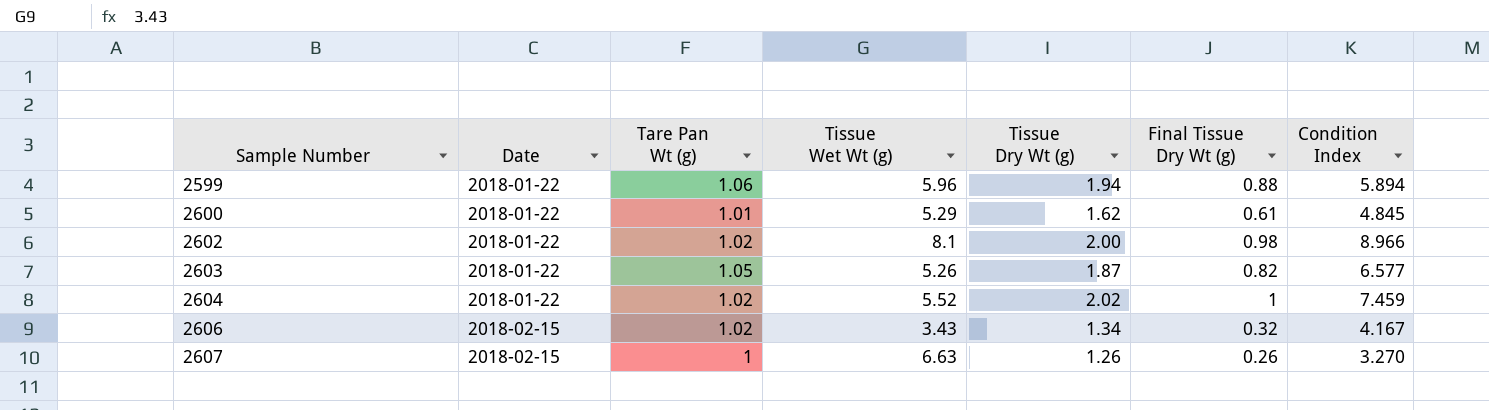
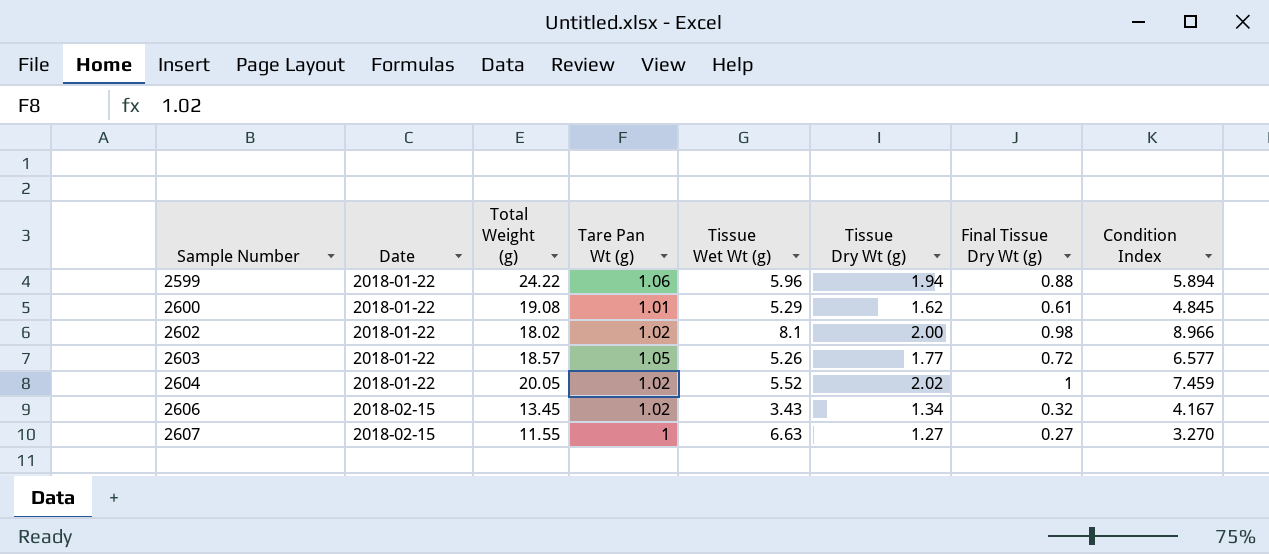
column Total Weight (g) | position: none -> 3
2603 | Tissue Dry Wt (g): 1.87 -> 1.77
2603 | Final Tissue Dry Wt (g): 0.82 -> 0.72
2607 | Tissue Dry Wt (g): 1.26 -> 1.27
2607 | Final Tissue Dry Wt (g): 0.26 -> 0.27

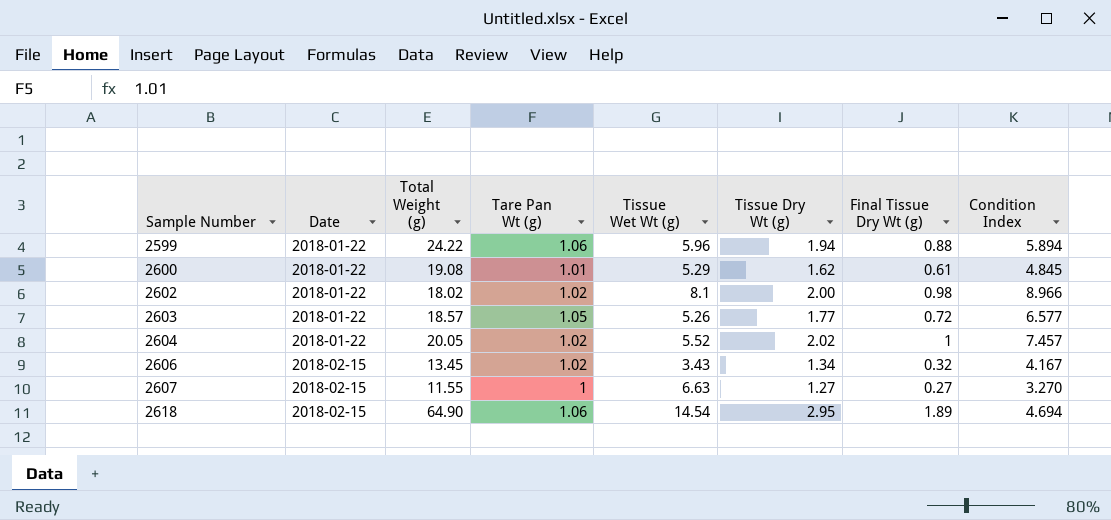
2604 | Condition Index: 7.459 -> 7.457
row 2618: none -> 2018-02-15 | 64.90 | 1.06 | 14.54 | 2.95 | 1.89 | 4.694

